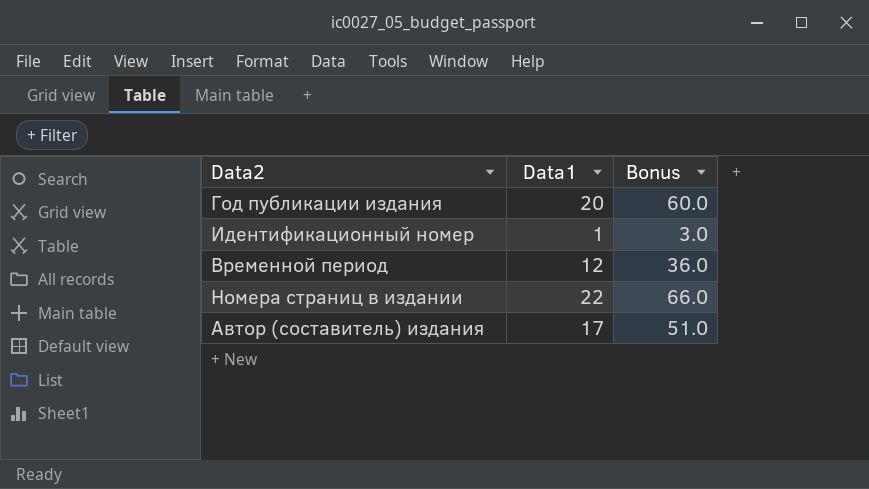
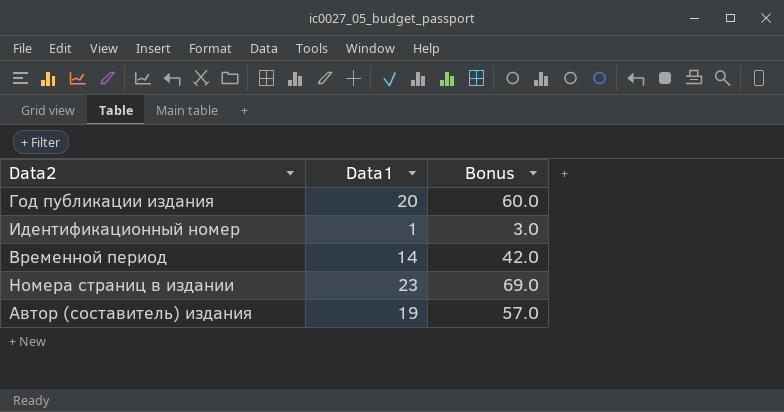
Временной период | Data1: 12 -> 14
Временной период | Bonus: 36.0 -> 42.0
Номера страниц в издании | Data1: 22 -> 23
Номера страниц в издании | Bonus: 66.0 -> 69.0
Автор (составитель) издания | Data1: 17 -> 19
Автор (составитель) издания | Bonus: 51.0 -> 57.0

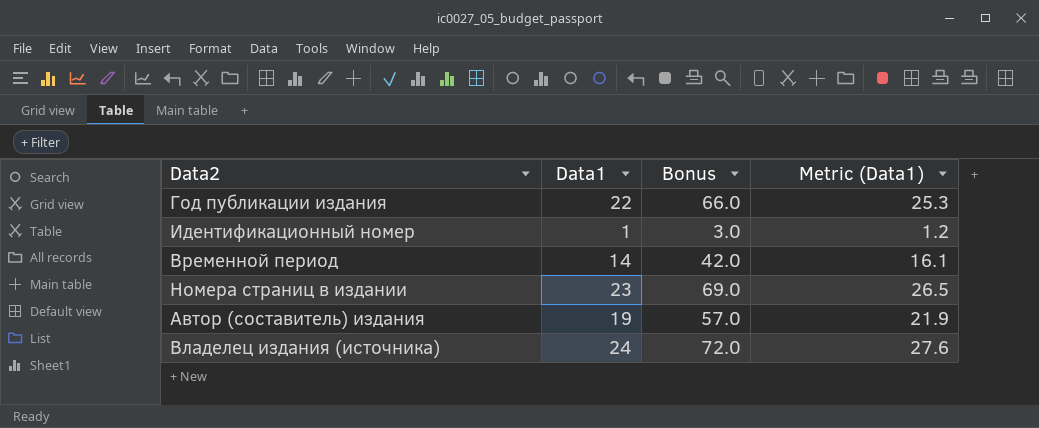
column Metric (Data1) | formula: none -> [Data1] * 1.15
Год публикации издания | Data1: 20 -> 22
Год публикации издания | Bonus: 60.0 -> 66.0
row Владелец издания (источника): none -> 24 | 72.0 | 27.6

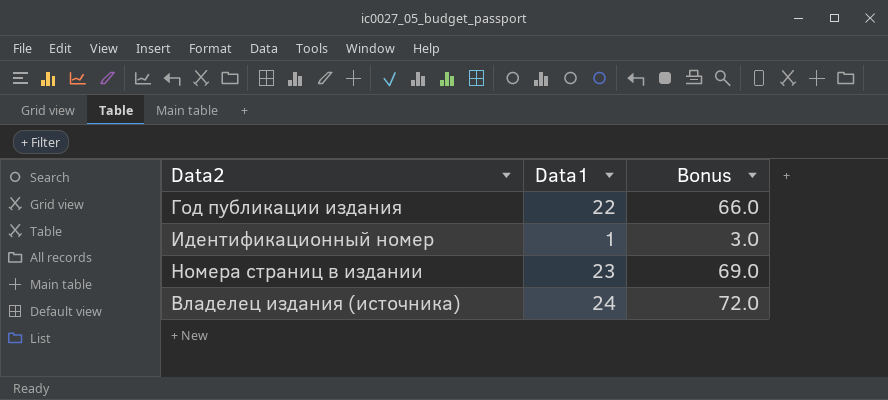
column Metric (Data1) | formula: [Data1] * 1.15 -> none
row Временной период: 14 | 42.0 | 16.1 -> none
row Автор (составитель) издания: 19 | 57.0 | 21.9 -> none

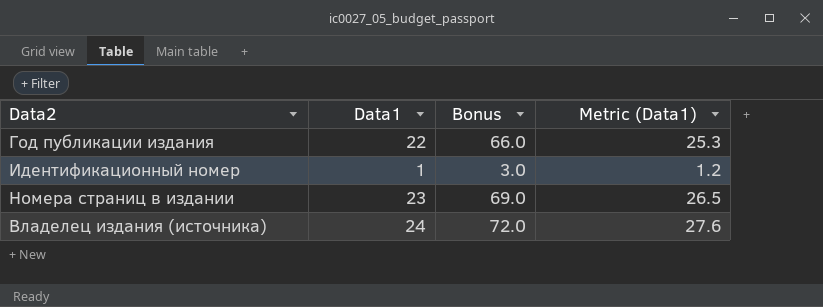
column Metric (Data1) | formula: none -> [Data1] * 1.15

